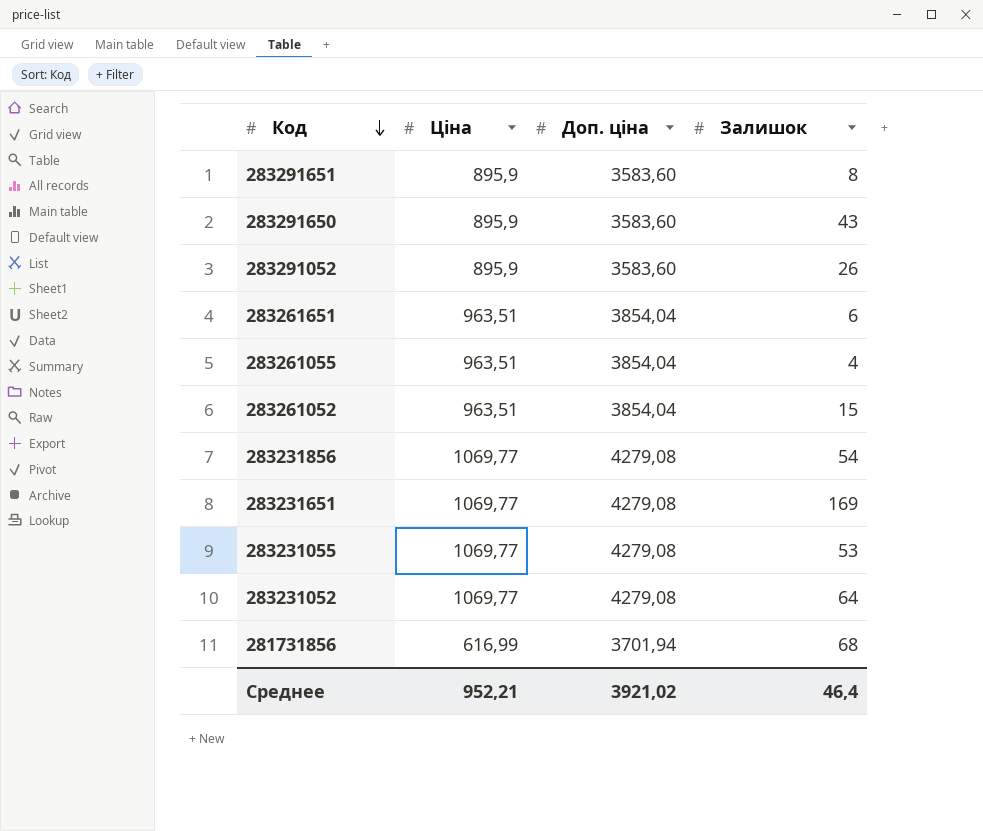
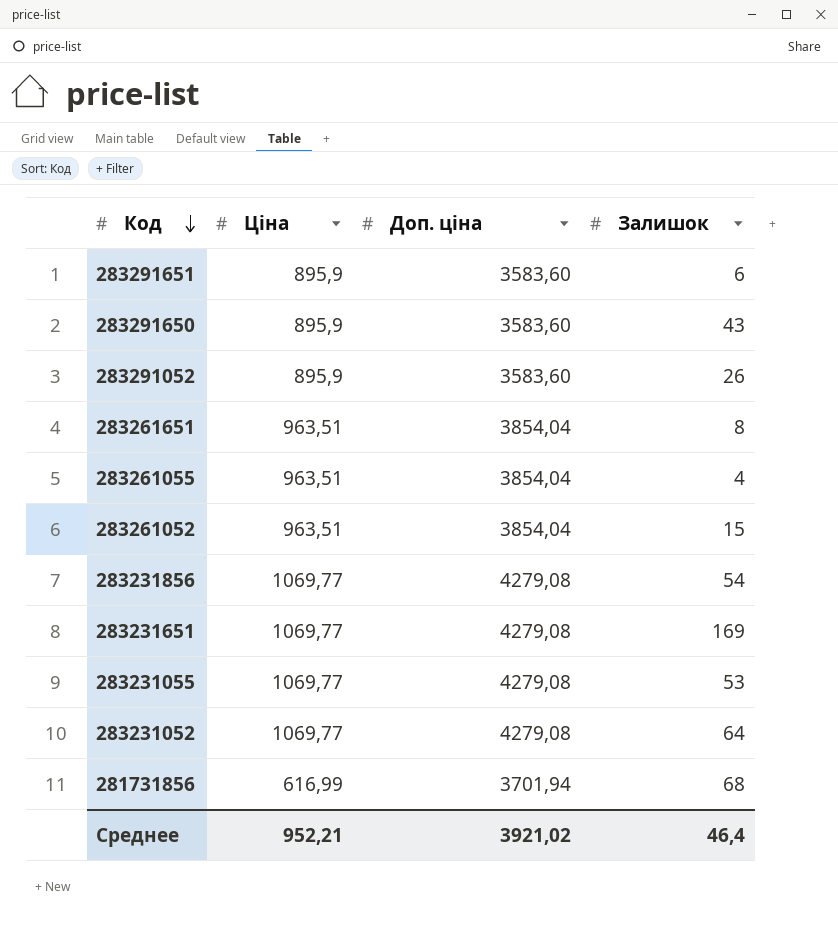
283291651 | Залишок: 8 -> 6
283261651 | Залишок: 6 -> 8

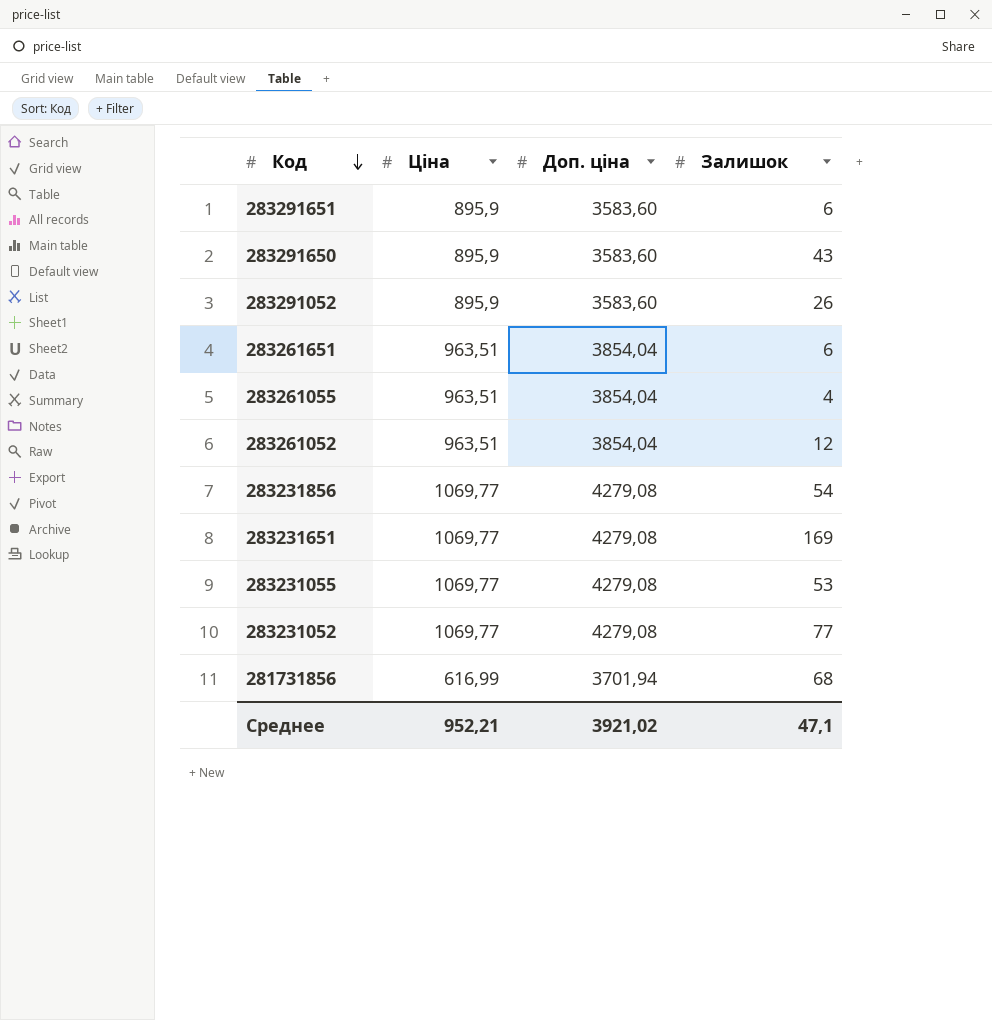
283261651 | Залишок: 8 -> 6
283261052 | Залишок: 15 -> 12
283231052 | Залишок: 64 -> 77
Среднее | Залишок: 46,4 -> 47,1

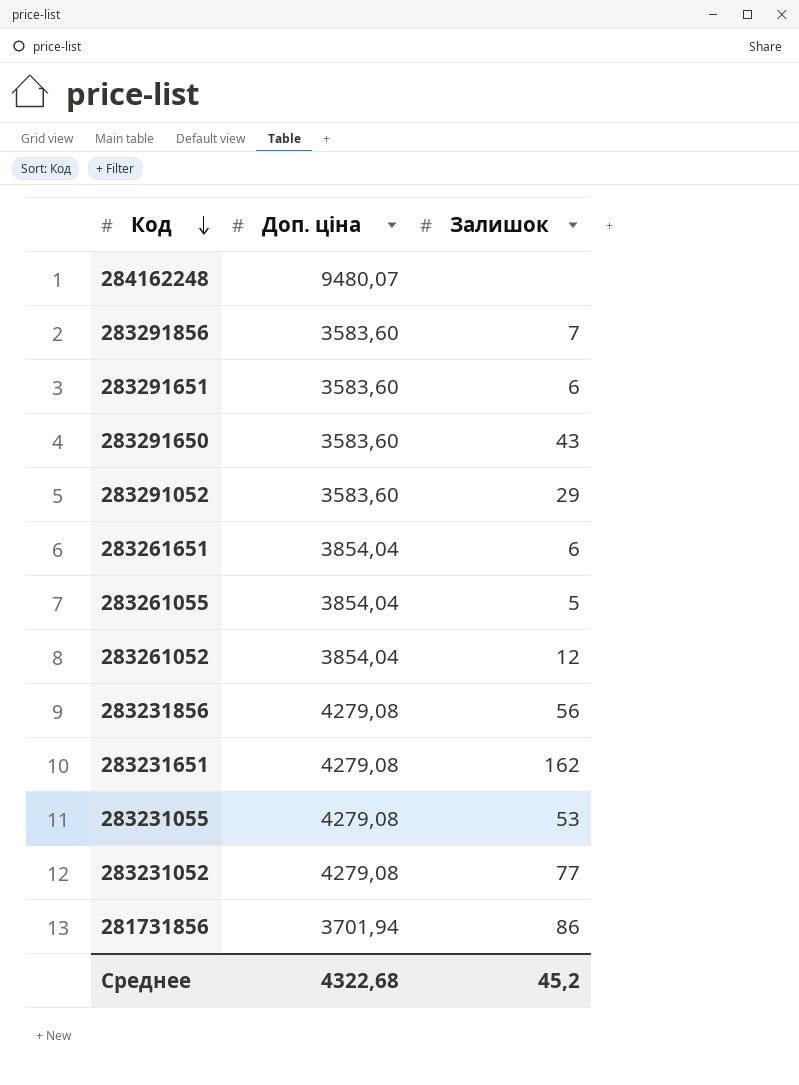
column Ціна | position: 2 -> none
row 284162248: none -> 9480,07 | none
row 283291856: none -> 3583,60 | 7
283291052 | Залишок: 26 -> 29
283261055 | Залишок: 4 -> 5
283231856 | Залишок: 54 -> 56
283231651 | Залишок: 169 -> 162
281731856 | Залишок: 68 -> 86
Среднее | Доп. ціна: 3921,02 -> 4322,68
Среднее | Залишок: 47,1 -> 45,2

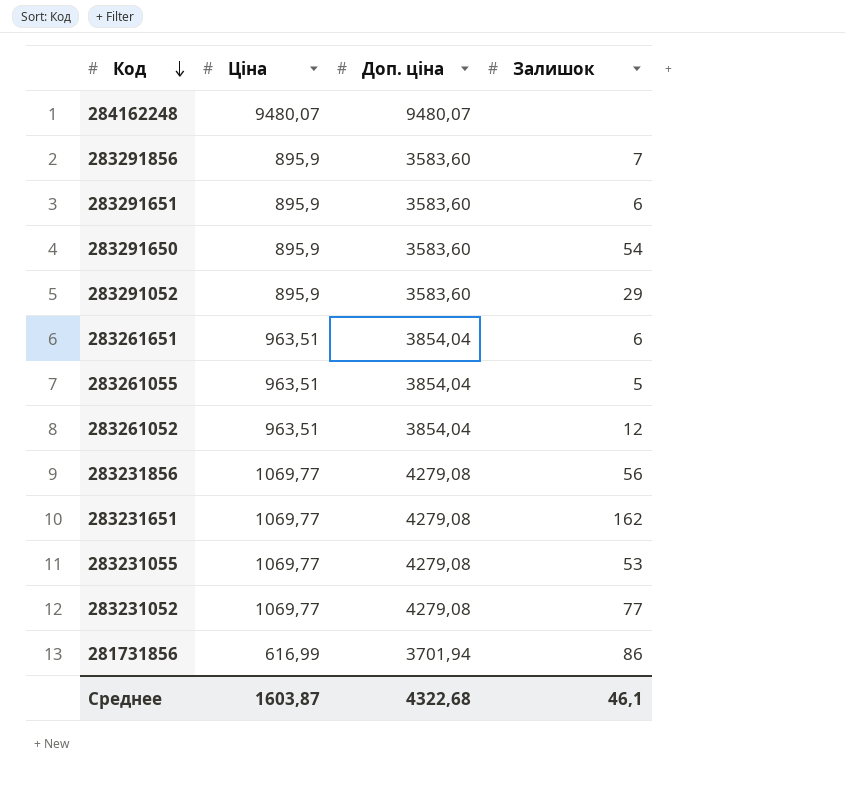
column Ціна | position: none -> 2
283291650 | Залишок: 43 -> 54
Среднее | Залишок: 45,2 -> 46,1

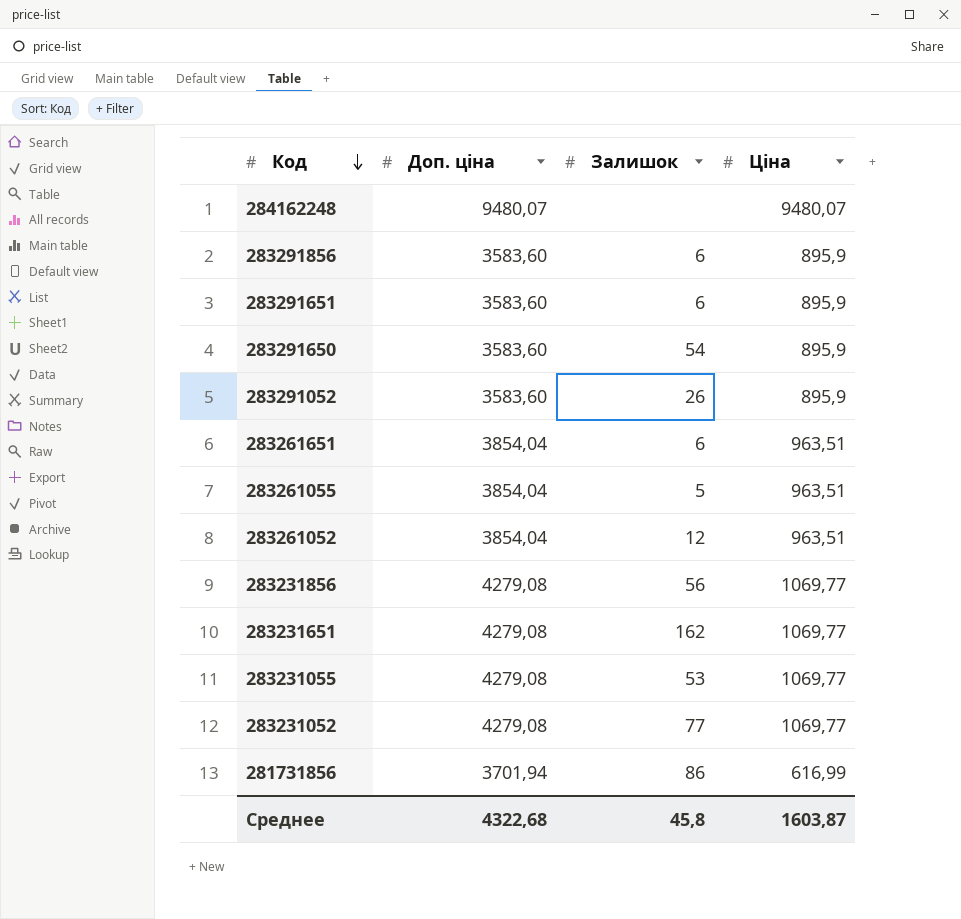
column Ціна | position: 2 -> 4
283291856 | Залишок: 7 -> 6
283291052 | Залишок: 29 -> 26
Среднее | Залишок: 46,1 -> 45,8

